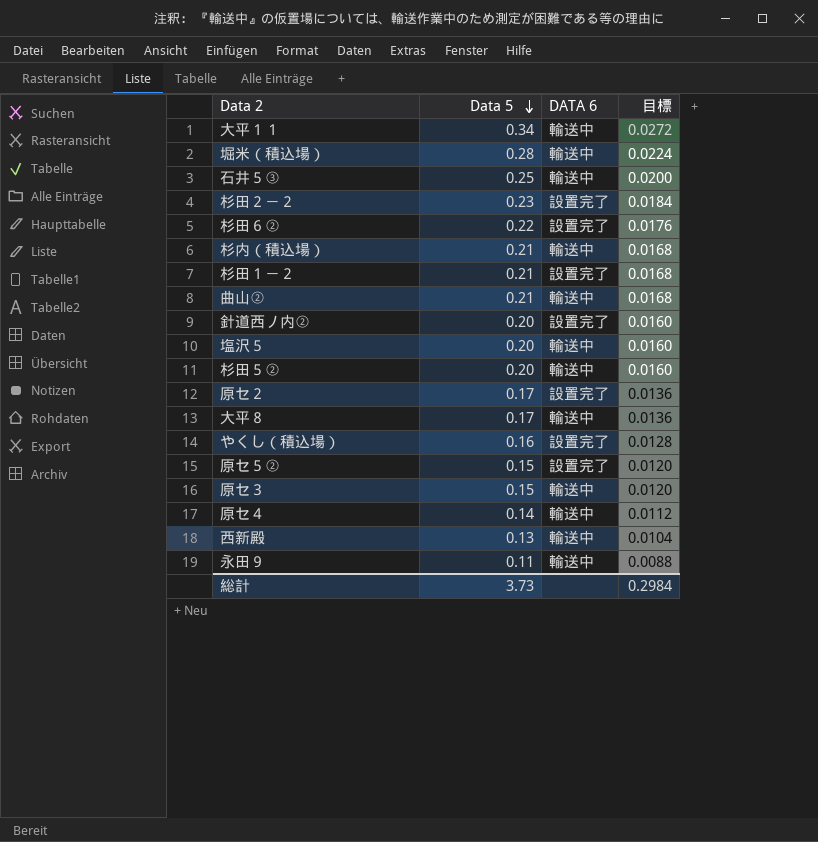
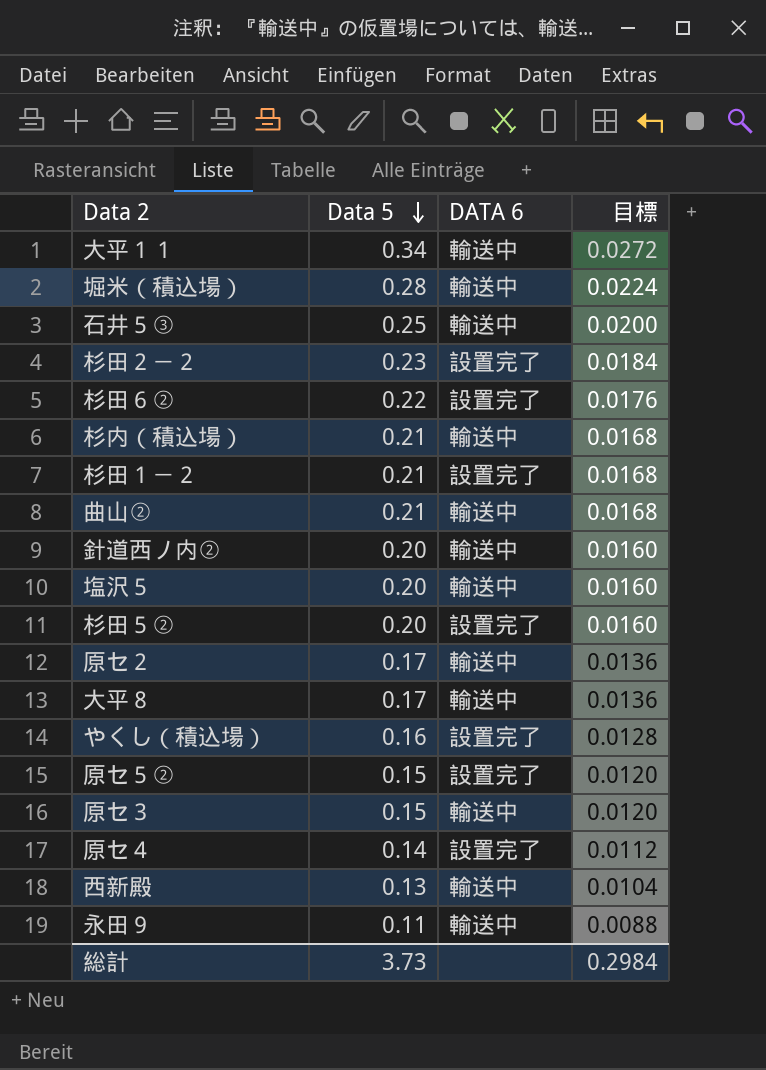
針道西ノ内② | DATA 6: 設置完了 -> 輸送中
杉田５② | DATA 6: 輸送中 -> 設置完了
原セ２ | DATA 6: 設置完了 -> 輸送中
原セ４ | DATA 6: 輸送中 -> 設置完了

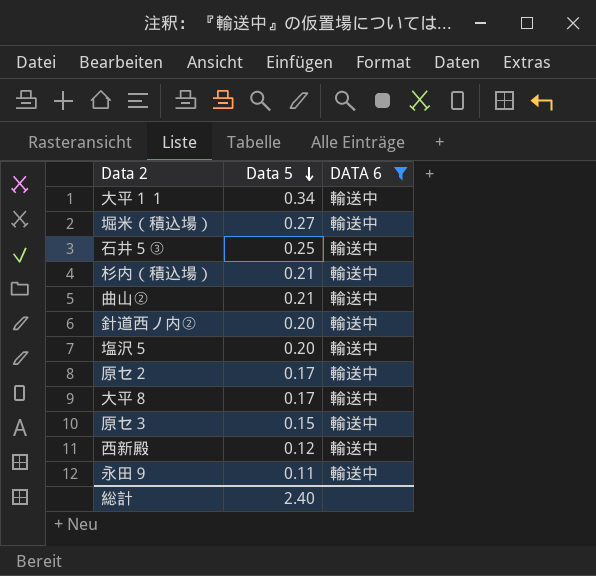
filter: none -> DATA 6 = 輸送中
column 目標 | formula: [Data 5] * 0.08 -> none
堀米（積込場） | Data 5: 0.28 -> 0.27
西新殿 | Data 5: 0.13 -> 0.12
総計 | Data 5: 3.73 -> 2.40

